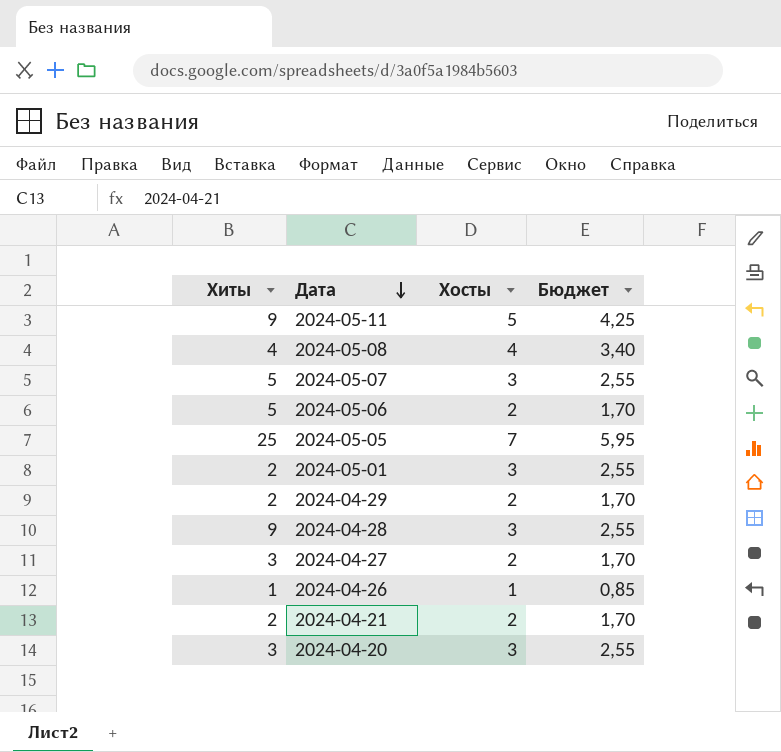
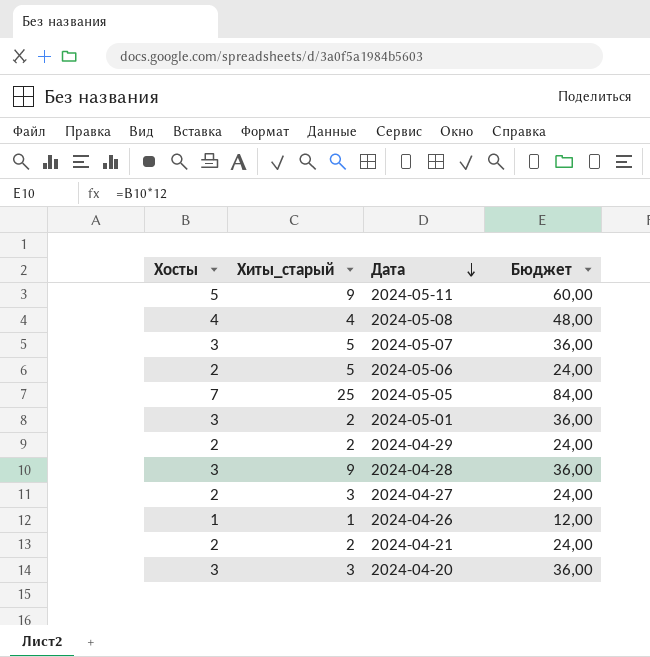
column Хосты | position: 3 -> 1
column name: Хиты -> Хиты_старый
column Бюджет | formula: [Хосты] * 0,85 -> [Хосты] * 12

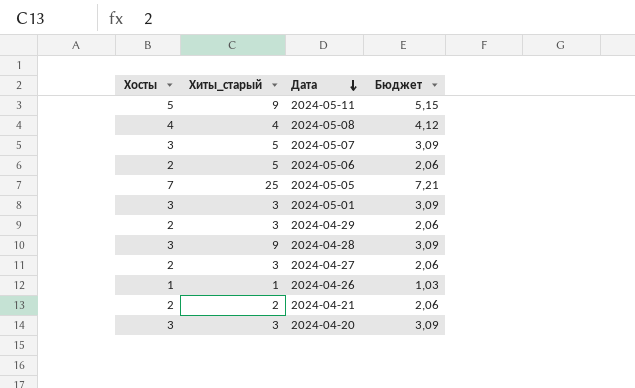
column Бюджет | formula: [Хосты] * 12 -> [Хосты] * 1,03
2024-05-01 | Хиты_старый: 2 -> 3
2024-04-29 | Хиты_старый: 2 -> 3

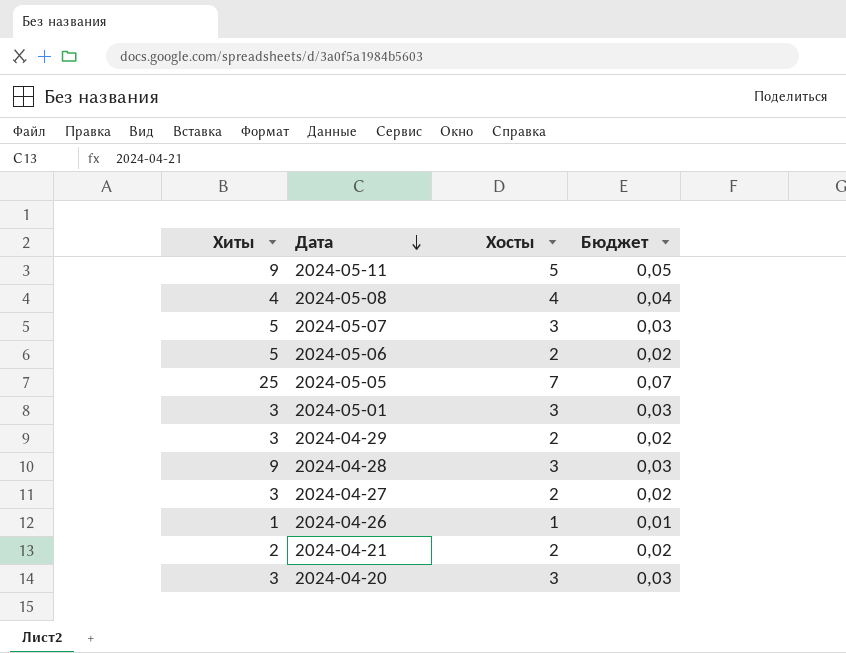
column name: Хиты_старый -> Хиты
column Хосты | position: 1 -> 3
column Бюджет | formula: [Хосты] * 1,03 -> [Хосты] * 0,01

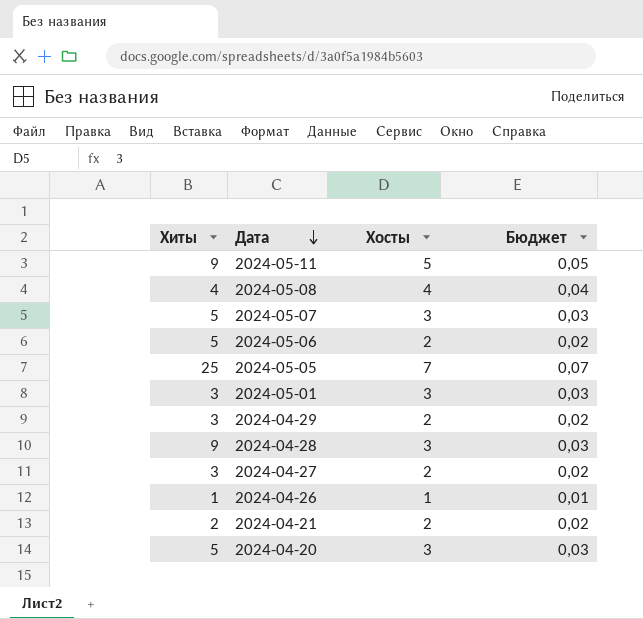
2024-04-20 | Хиты: 3 -> 5

